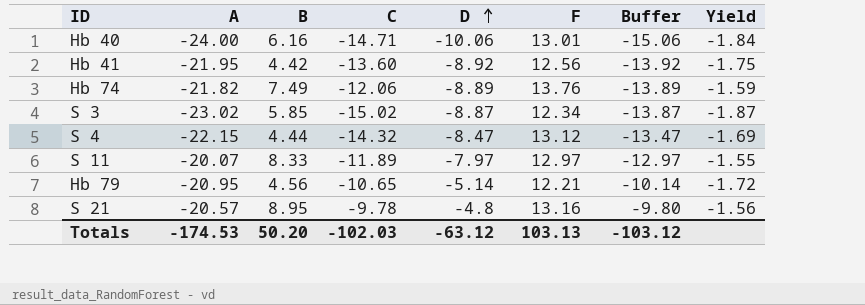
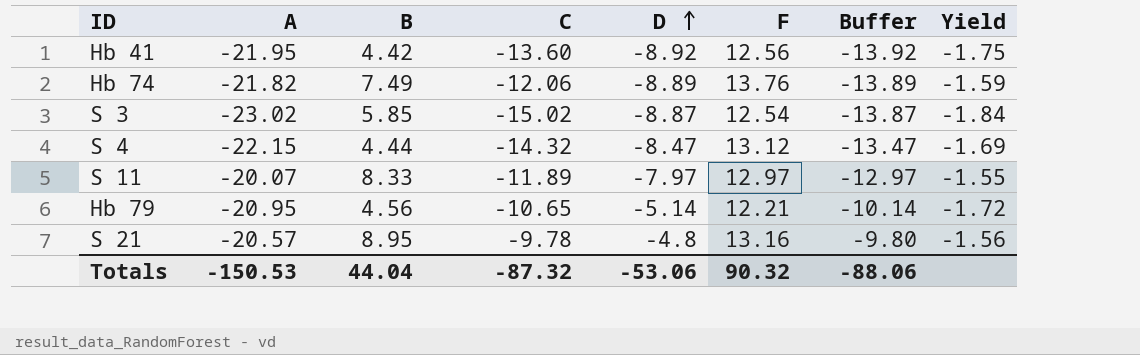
row Hb 40: -24.00 | 6.16 | -14.71 | -10.06 | 13.01 | -15.06 | -1.84 -> none
S 3 | F: 12.34 -> 12.54
S 3 | Yield: -1.87 -> -1.84
Totals | A: -174.53 -> -150.53
Totals | B: 50.20 -> 44.04
Totals | C: -102.03 -> -87.32
Totals | D: -63.12 -> -53.06
Totals | F: 103.13 -> 90.32
Totals | Buffer: -103.12 -> -88.06

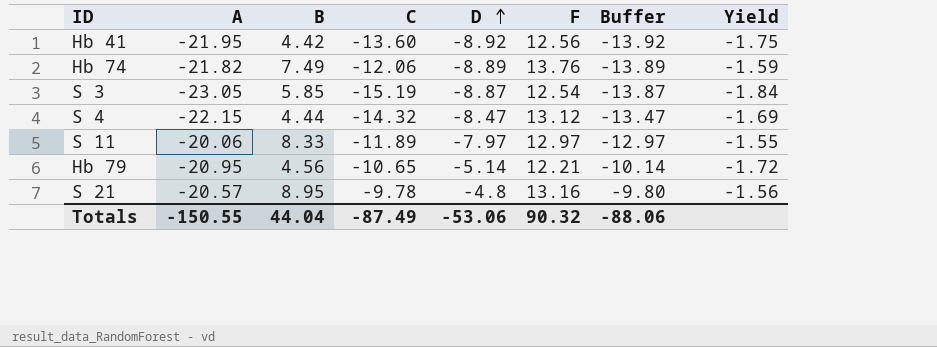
S 3 | A: -23.02 -> -23.05
S 3 | C: -15.02 -> -15.19
S 11 | A: -20.07 -> -20.06
Totals | A: -150.53 -> -150.55
Totals | C: -87.32 -> -87.49

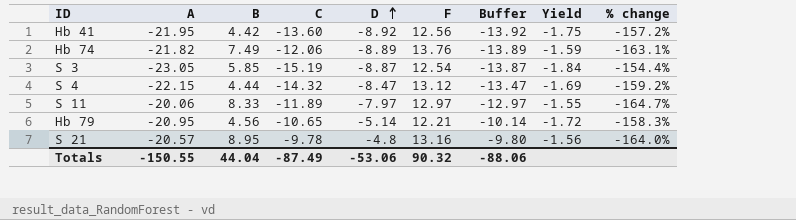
column % change | formula: none -> ([F] - [A]) / [A]

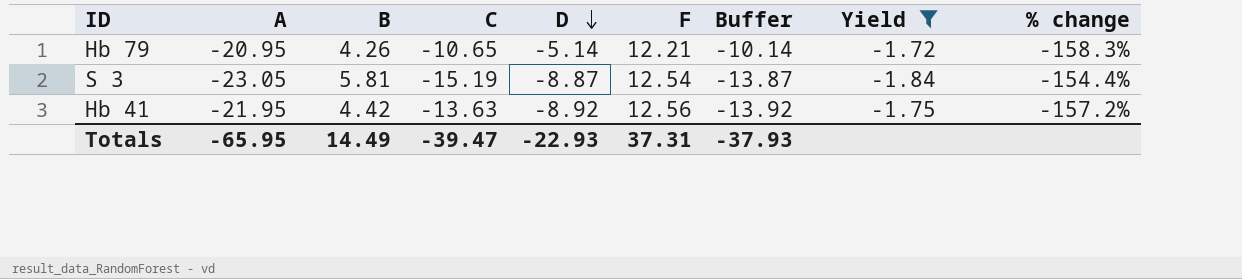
filter: none -> Yield <= -1.72
row order: D ascending -> D descending
Hb 79 | B: 4.56 -> 4.26
S 3 | B: 5.85 -> 5.81
Hb 41 | C: -13.60 -> -13.63
Totals | A: -150.55 -> -65.95
Totals | B: 44.04 -> 14.49
Totals | C: -87.49 -> -39.47
Totals | D: -53.06 -> -22.93
Totals | F: 90.32 -> 37.31
Totals | Buffer: -88.06 -> -37.93

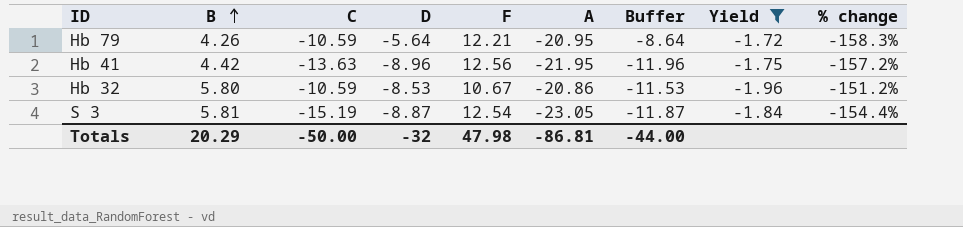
row order: D descending -> B ascending
column A | position: 2 -> 6
column Buffer | formula: [D] - 5 -> [D] - 3
Hb 79 | C: -10.65 -> -10.59
Hb 79 | D: -5.14 -> -5.64
Hb 41 | D: -8.92 -> -8.96
row Hb 32: none -> 5.80 | -10.59 | -8.53 | 10.67 | -20.86 | -11.53 | -1.96 | -151.2%
Totals | B: 14.49 -> 20.29
Totals | C: -39.47 -> -50.00
Totals | D: -22.93 -> -32
Totals | F: 37.31 -> 47.98
Totals | A: -65.95 -> -86.81
Totals | Buffer: -37.93 -> -44.00

